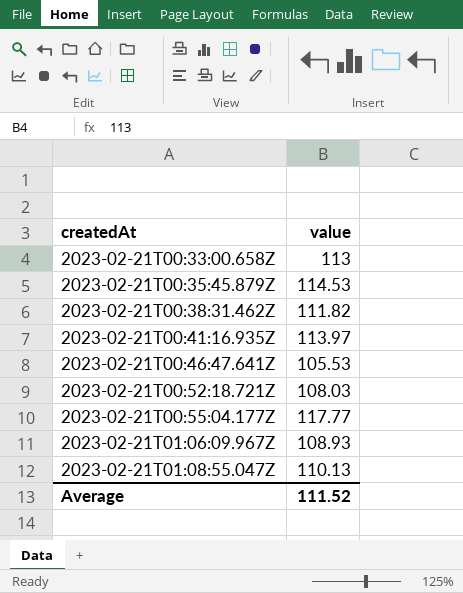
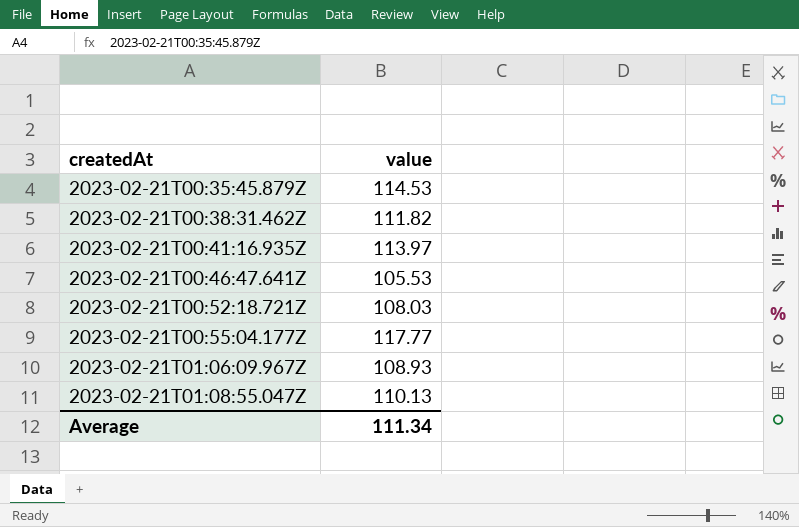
row 2023-02-21T00:33:00.658Z: 113 -> none
Average | value: 111.52 -> 111.34

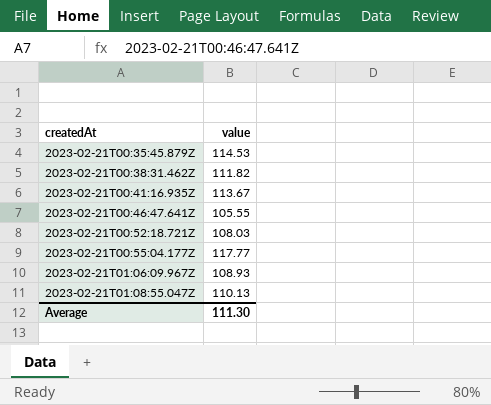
2023-02-21T00:41:16.935Z | value: 113.97 -> 113.67
2023-02-21T00:46:47.641Z | value: 105.53 -> 105.55
Average | value: 111.34 -> 111.30

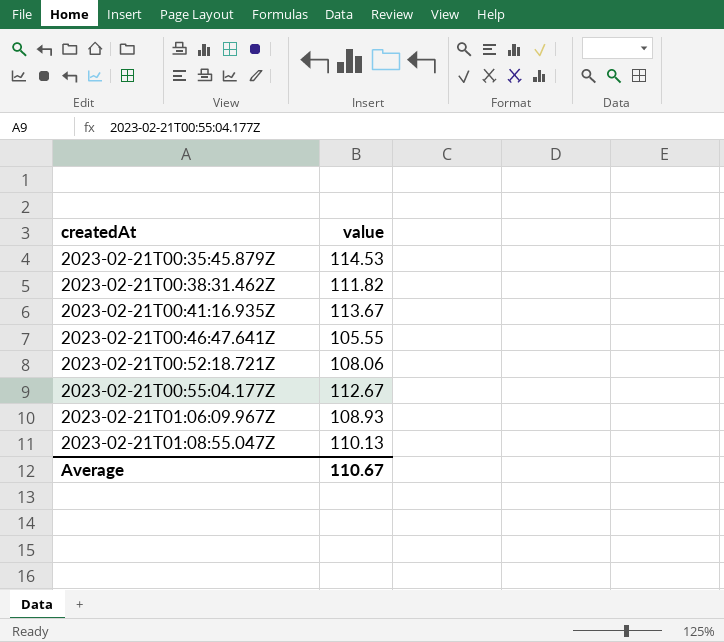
2023-02-21T00:52:18.721Z | value: 108.03 -> 108.06
2023-02-21T00:55:04.177Z | value: 117.77 -> 112.67
Average | value: 111.30 -> 110.67

